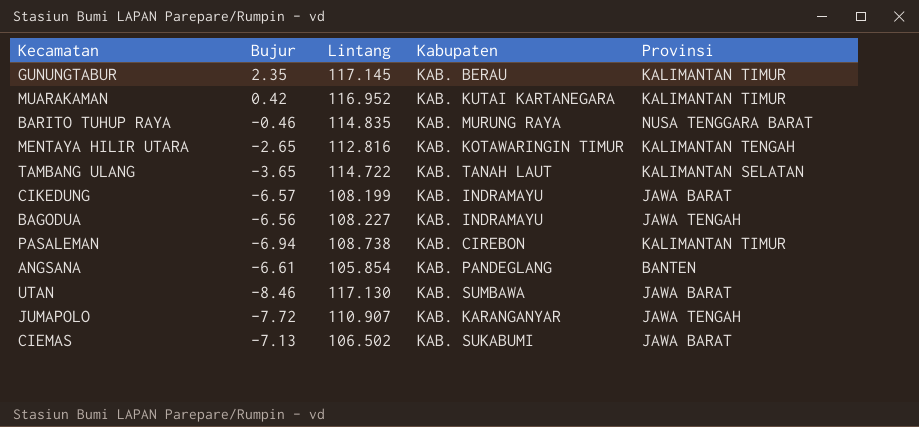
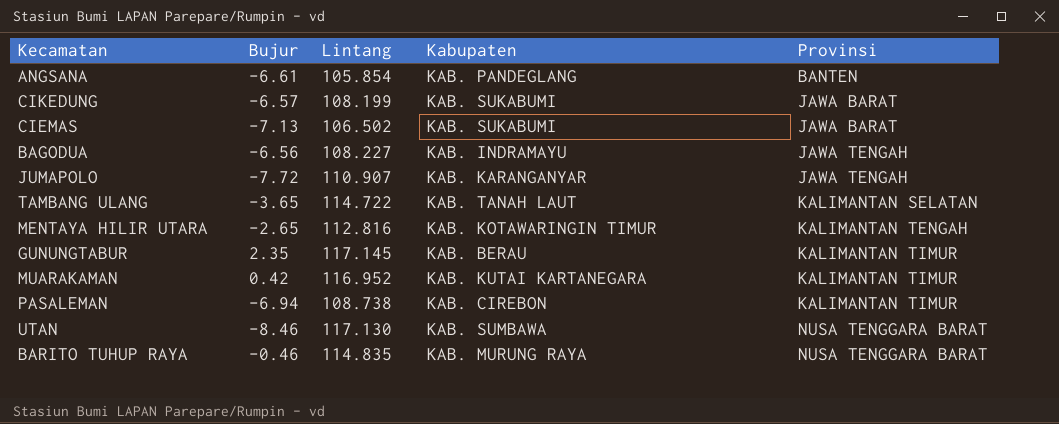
row order: none -> Provinsi ascending
CIKEDUNG | Kabupaten: KAB. INDRAMAYU -> KAB. SUKABUMI
UTAN | Provinsi: JAWA BARAT -> NUSA TENGGARA BARAT

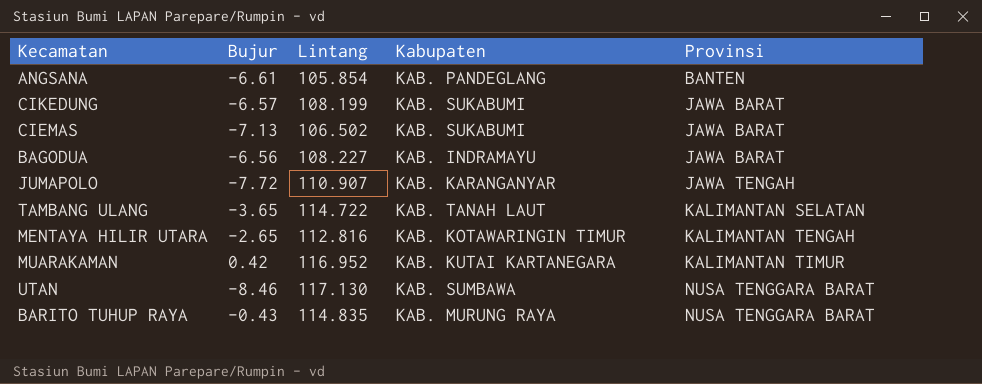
row GUNUNGTABUR: 2.35 | 117.145 | KAB. BERAU | KALIMANTAN TIMUR -> none
row PASALEMAN: -6.94 | 108.738 | KAB. CIREBON | KALIMANTAN TIMUR -> none
BAGODUA | Provinsi: JAWA TENGAH -> JAWA BARAT
BARITO TUHUP RAYA | Bujur: -0.46 -> -0.43

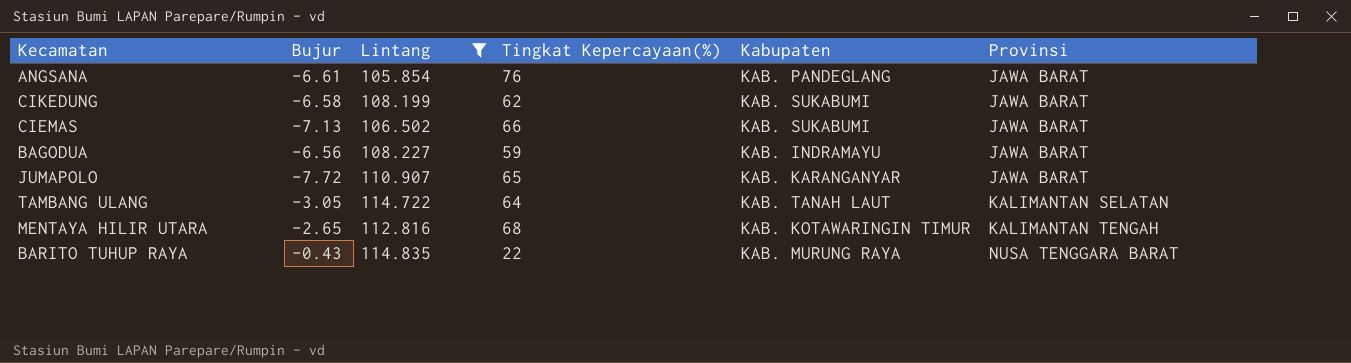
filter: none -> Lintang <= 114.835
column Tingkat Kepercayaan(%) | position: none -> 4
ANGSANA | Provinsi: BANTEN -> JAWA BARAT
CIKEDUNG | Bujur: -6.57 -> -6.58
JUMAPOLO | Provinsi: JAWA TENGAH -> JAWA BARAT
TAMBANG ULANG | Bujur: -3.65 -> -3.05

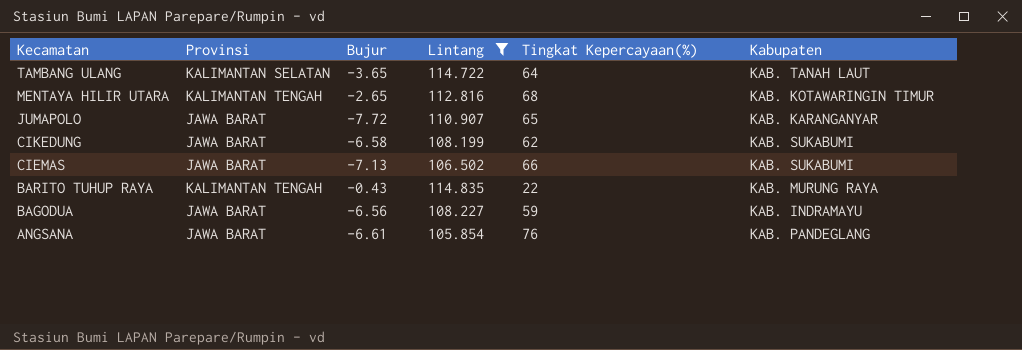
row order: Provinsi ascending -> Kecamatan descending
column Provinsi | position: 6 -> 2
TAMBANG ULANG | Bujur: -3.05 -> -3.65
BARITO TUHUP RAYA | Provinsi: NUSA TENGGARA BARAT -> KALIMANTAN TENGAH

